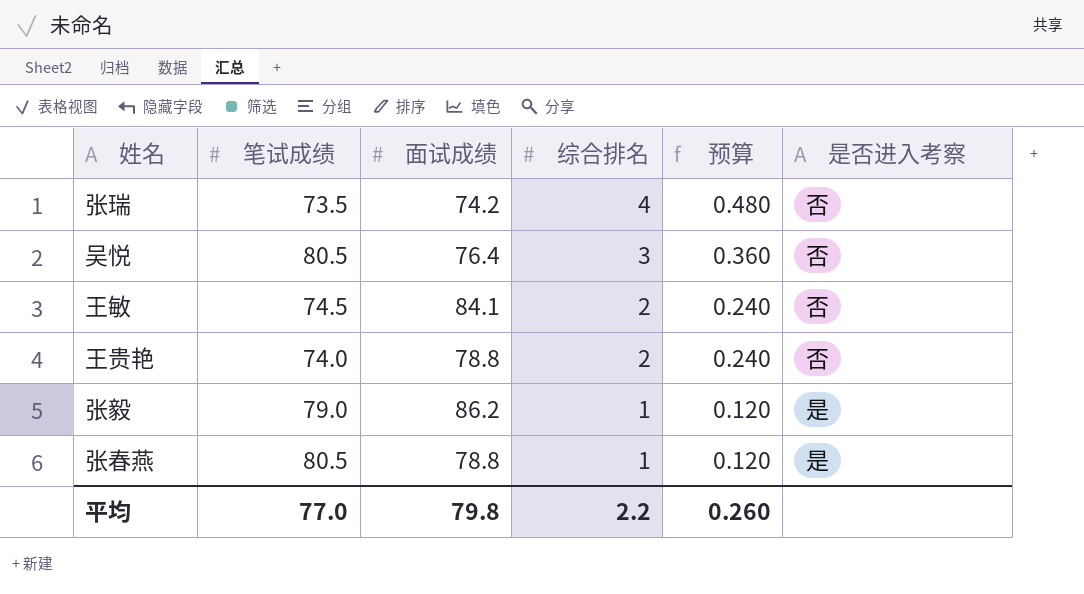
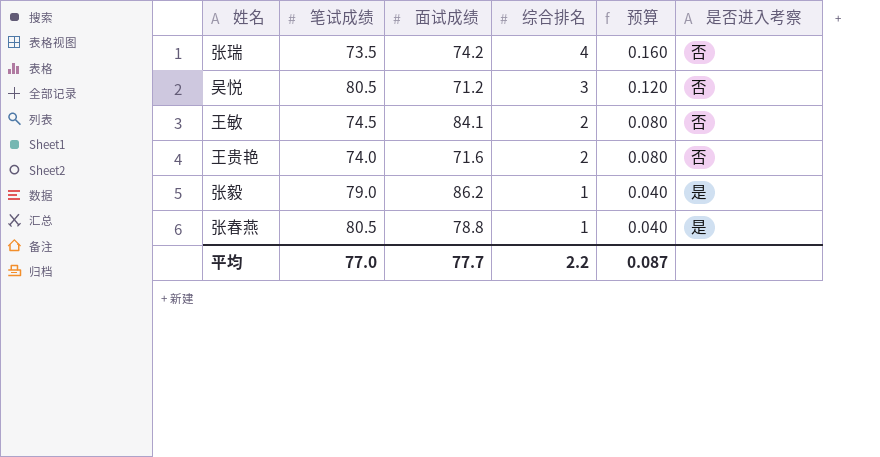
column 预算 | formula: [综合排名] * 0.12 -> [综合排名] * 0.04
吴悦 | 面试成绩: 76.4 -> 71.2
王贵艳 | 面试成绩: 78.8 -> 71.6
平均 | 面试成绩: 79.8 -> 77.7
平均 | 预算: 0.260 -> 0.087

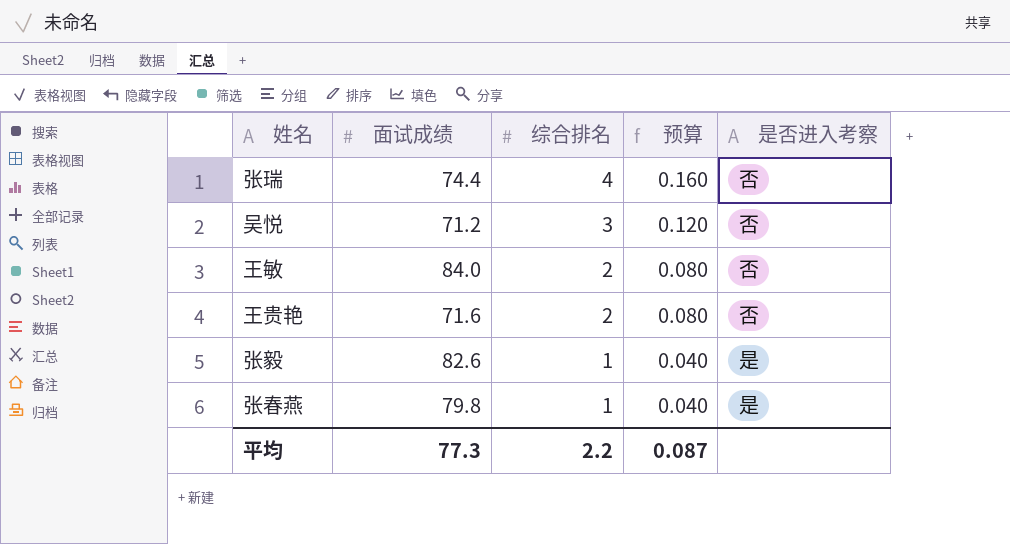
column 笔试成绩 | position: 2 -> none
张瑞 | 面试成绩: 74.2 -> 74.4
王敏 | 面试成绩: 84.1 -> 84.0
张毅 | 面试成绩: 86.2 -> 82.6
张春燕 | 面试成绩: 78.8 -> 79.8
平均 | 面试成绩: 77.7 -> 77.3

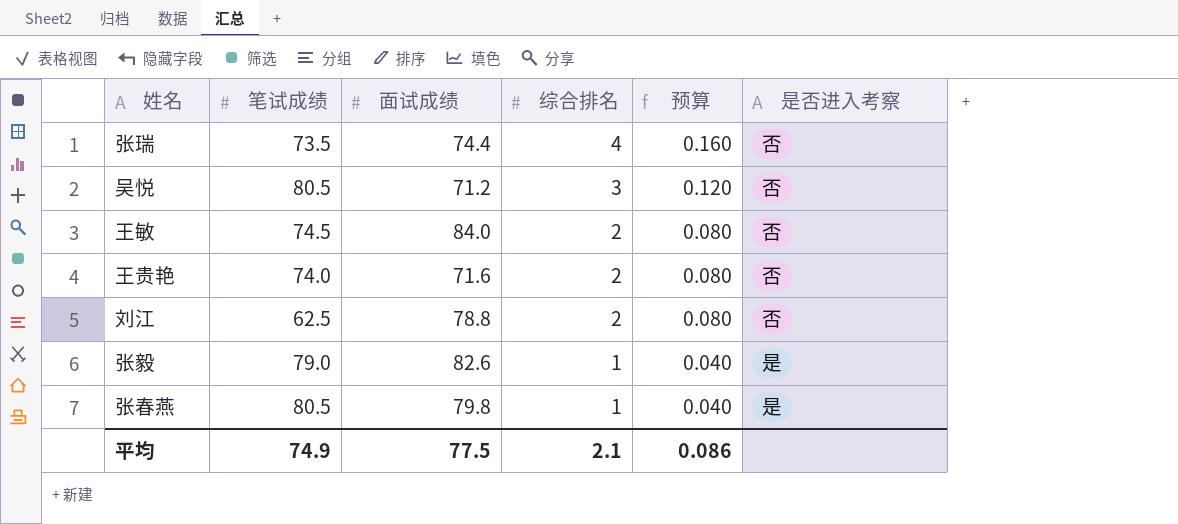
column 笔试成绩 | position: none -> 2
row 刘江: none -> 62.5 | 78.8 | 2 | 0.080 | 否
平均 | 面试成绩: 77.3 -> 77.5
平均 | 综合排名: 2.2 -> 2.1
平均 | 预算: 0.087 -> 0.086

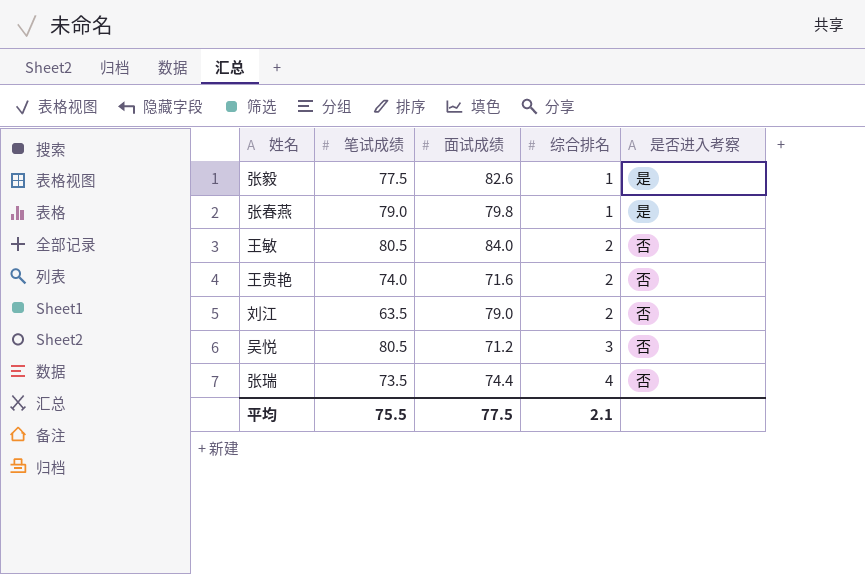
row order: 综合排名 descending -> 综合排名 ascending
column 预算 | formula: [综合排名] * 0.04 -> none
张毅 | 笔试成绩: 79.0 -> 77.5
张春燕 | 笔试成绩: 80.5 -> 79.0
王敏 | 笔试成绩: 74.5 -> 80.5
刘江 | 笔试成绩: 62.5 -> 63.5
刘江 | 面试成绩: 78.8 -> 79.0
平均 | 笔试成绩: 74.9 -> 75.5

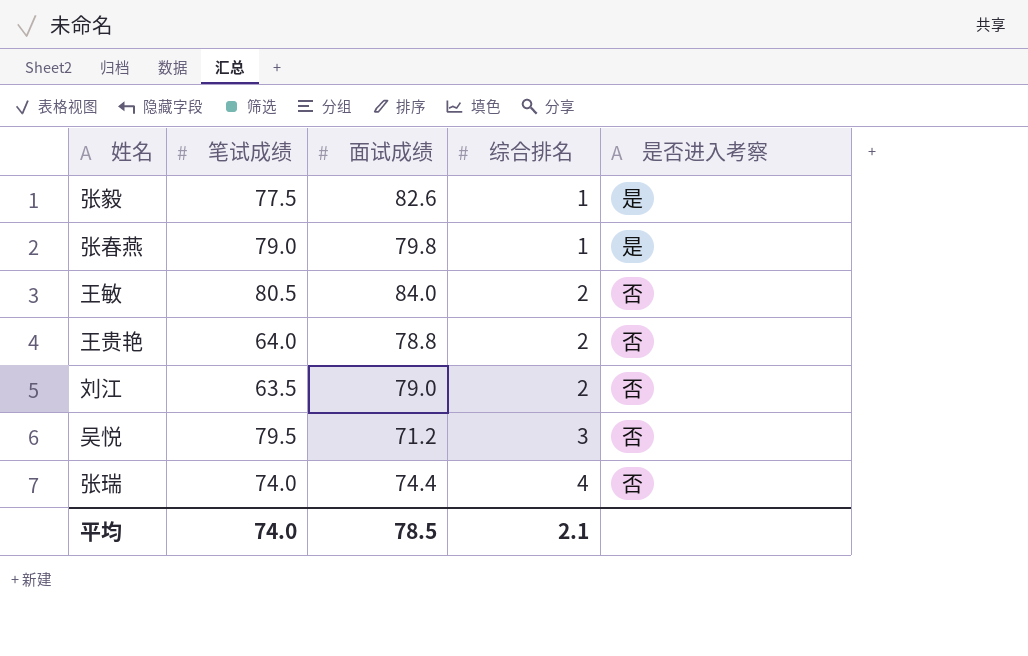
王贵艳 | 笔试成绩: 74.0 -> 64.0
王贵艳 | 面试成绩: 71.6 -> 78.8
吴悦 | 笔试成绩: 80.5 -> 79.5
张瑞 | 笔试成绩: 73.5 -> 74.0
平均 | 笔试成绩: 75.5 -> 74.0
平均 | 面试成绩: 77.5 -> 78.5

